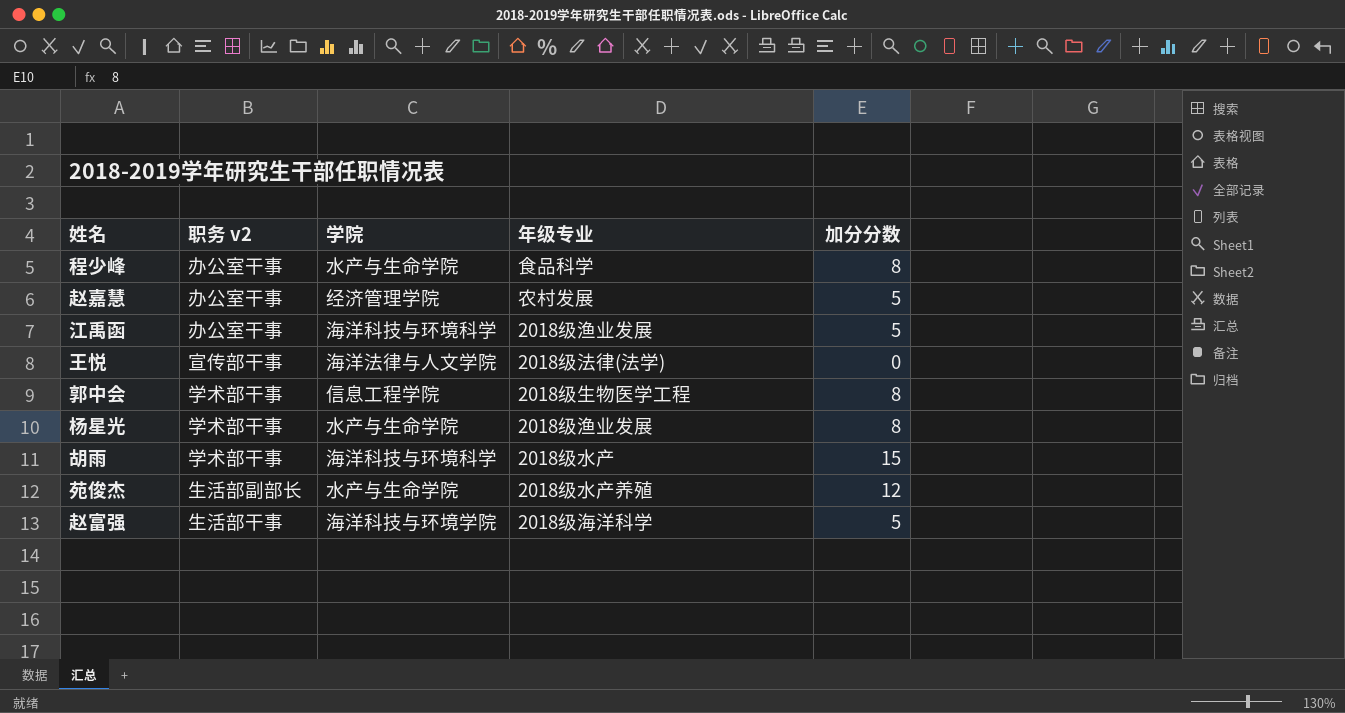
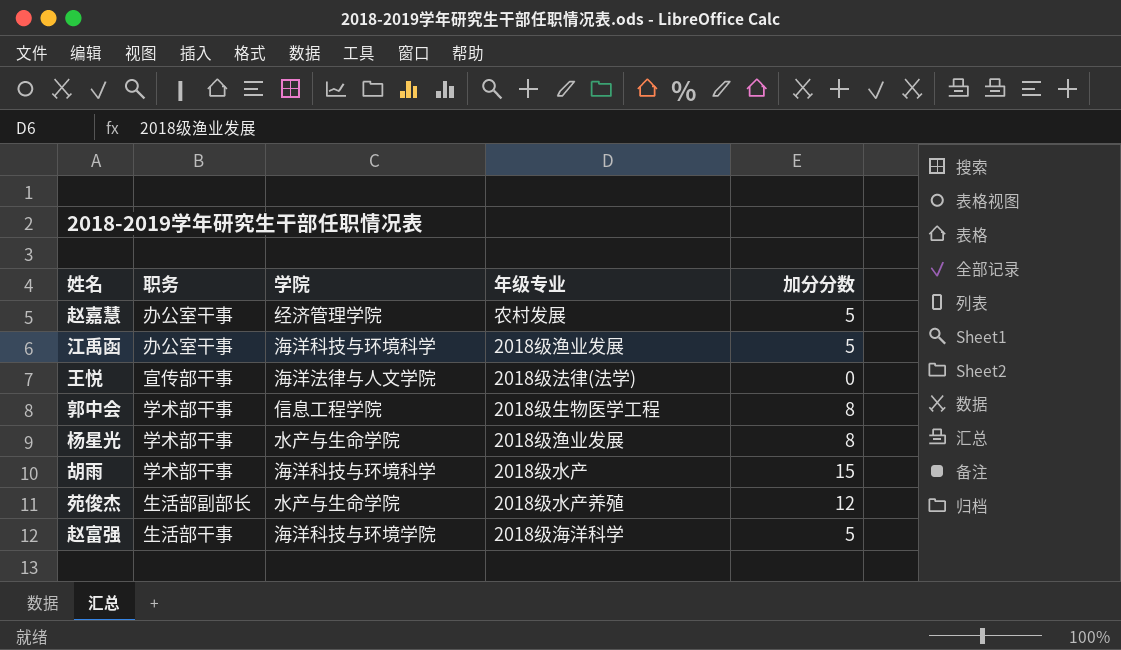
column name: 职务 v2 -> 职务
row 程少峰: 办公室干事 | 水产与生命学院 | 食品科学 | 8 -> none

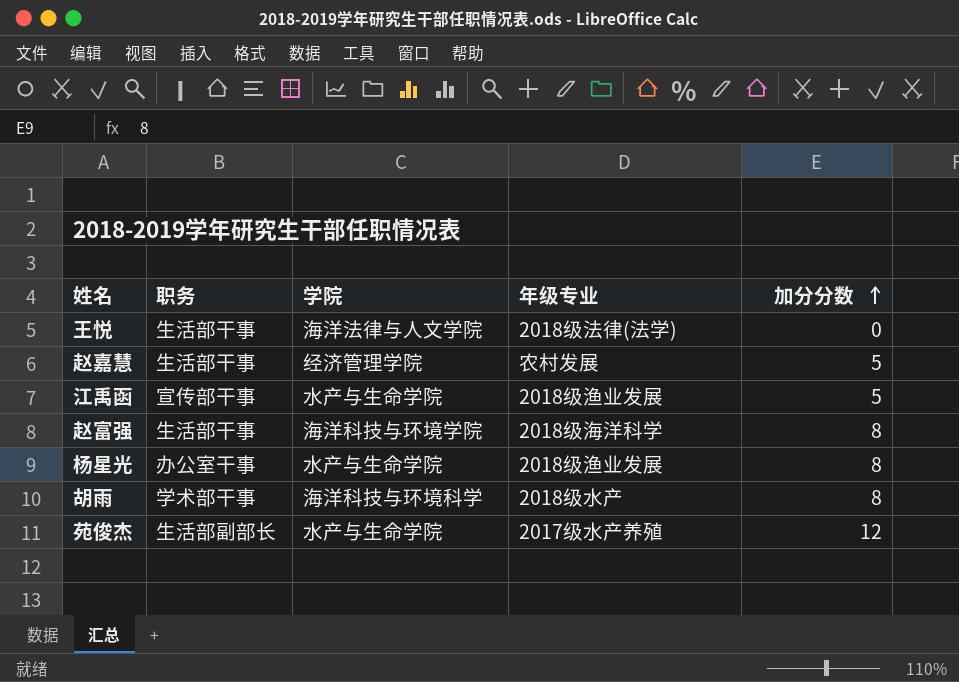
row order: none -> 加分分数 ascending
row 郭中会: 学术部干事 | 信息工程学院 | 2018级生物医学工程 | 8 -> none
王悦 | 职务: 宣传部干事 -> 生活部干事
赵嘉慧 | 职务: 办公室干事 -> 生活部干事
江禹函 | 职务: 办公室干事 -> 宣传部干事
江禹函 | 学院: 海洋科技与环境科学 -> 水产与生命学院
赵富强 | 加分分数: 5 -> 8
杨星光 | 职务: 学术部干事 -> 办公室干事
胡雨 | 加分分数: 15 -> 8
苑俊杰 | 年级专业: 2018级水产养殖 -> 2017级水产养殖

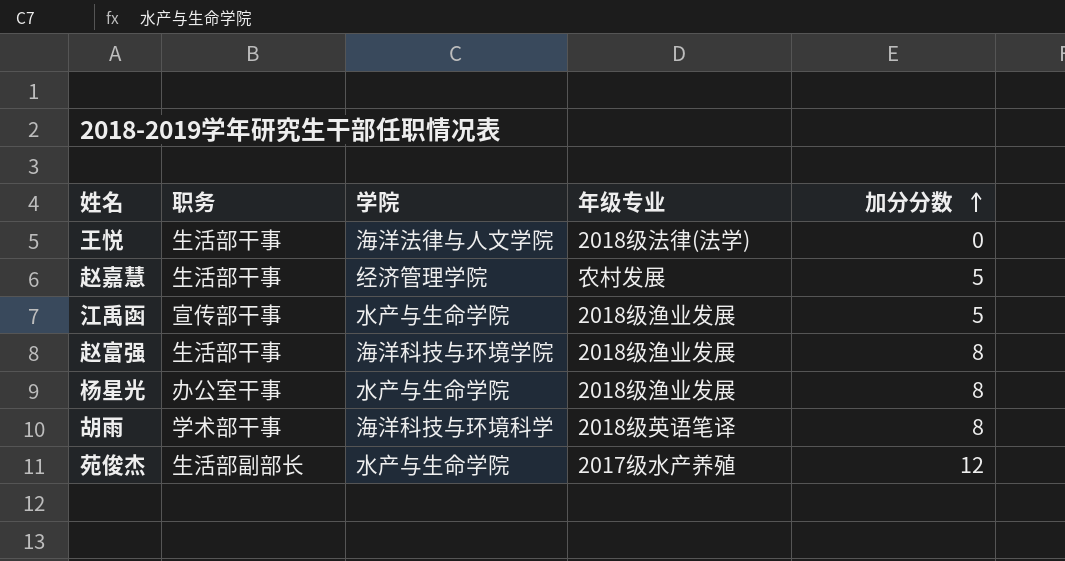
赵富强 | 年级专业: 2018级海洋科学 -> 2018级渔业发展
胡雨 | 年级专业: 2018级水产 -> 2018级英语笔译

